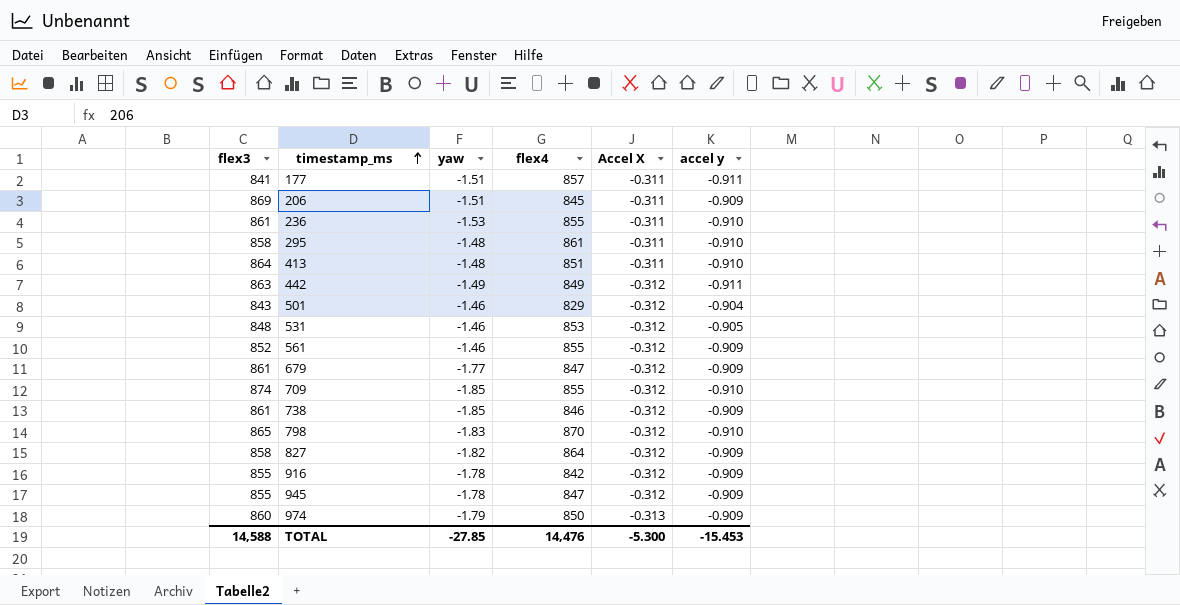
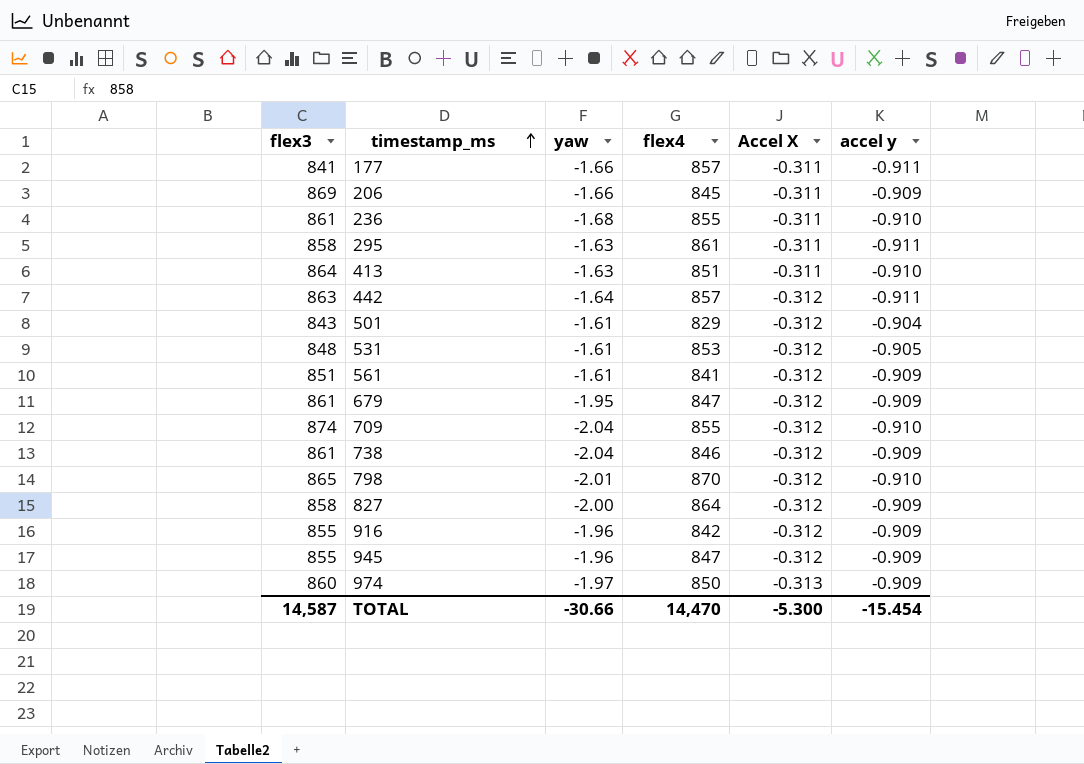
177 | yaw: -1.51 -> -1.66
206 | yaw: -1.51 -> -1.66
236 | yaw: -1.53 -> -1.68
295 | yaw: -1.48 -> -1.63
295 | accel y: -0.910 -> -0.911
413 | yaw: -1.48 -> -1.63
442 | yaw: -1.49 -> -1.64
442 | flex4: 849 -> 857
501 | yaw: -1.46 -> -1.61
531 | yaw: -1.46 -> -1.61
561 | flex3: 852 -> 851
561 | yaw: -1.46 -> -1.61
561 | flex4: 855 -> 841
679 | yaw: -1.77 -> -1.95
709 | yaw: -1.85 -> -2.04
738 | yaw: -1.85 -> -2.04
798 | yaw: -1.83 -> -2.01
827 | yaw: -1.82 -> -2.00
916 | yaw: -1.78 -> -1.96
945 | yaw: -1.78 -> -1.96
974 | yaw: -1.79 -> -1.97
TOTAL | flex3: 14,588 -> 14,587
TOTAL | yaw: -27.85 -> -30.66
TOTAL | flex4: 14,476 -> 14,470
TOTAL | accel y: -15.453 -> -15.454

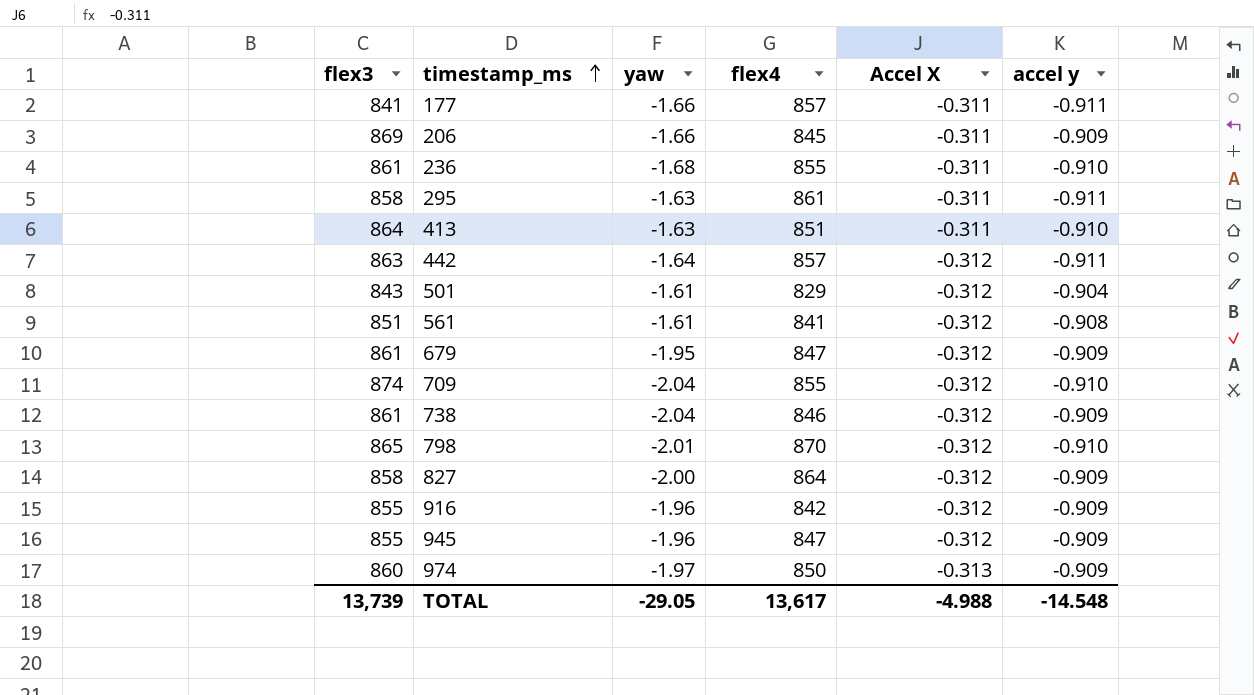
row 531: 848 | -1.61 | 853 | -0.312 | -0.905 -> none
561 | accel y: -0.909 -> -0.908
TOTAL | flex3: 14,587 -> 13,739
TOTAL | yaw: -30.66 -> -29.05
TOTAL | flex4: 14,470 -> 13,617
TOTAL | Accel X: -5.300 -> -4.988
TOTAL | accel y: -15.454 -> -14.548

